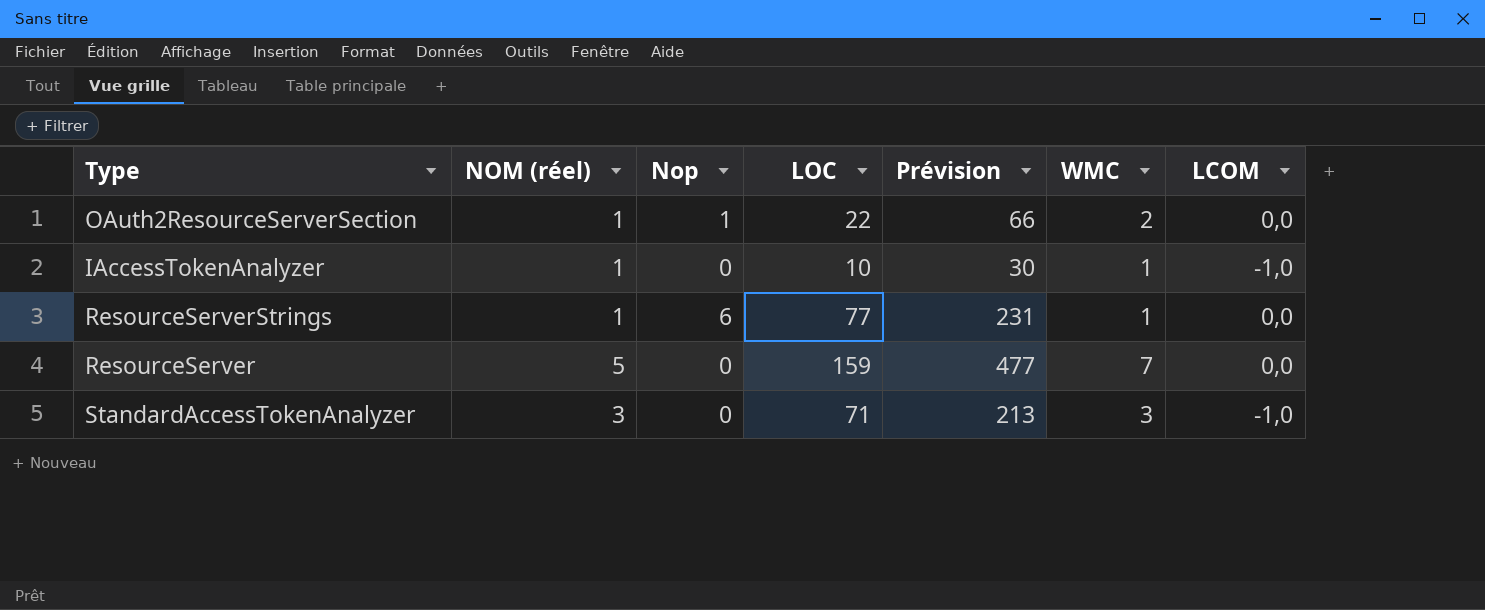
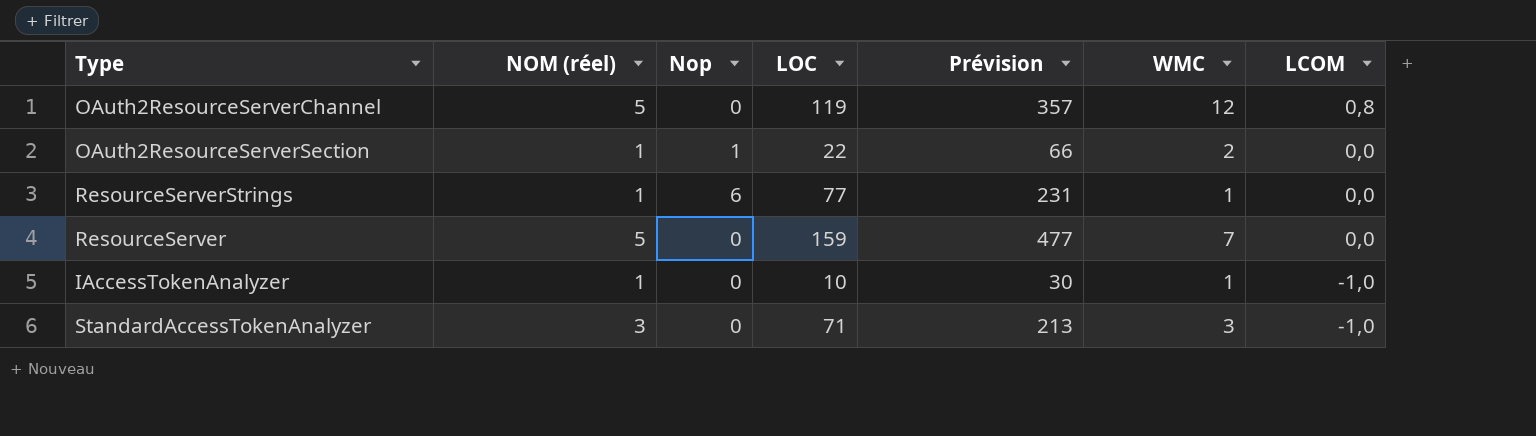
row order: none -> LCOM descending
row OAuth2ResourceServerChannel: none -> 5 | 0 | 119 | 357 | 12 | 0,8

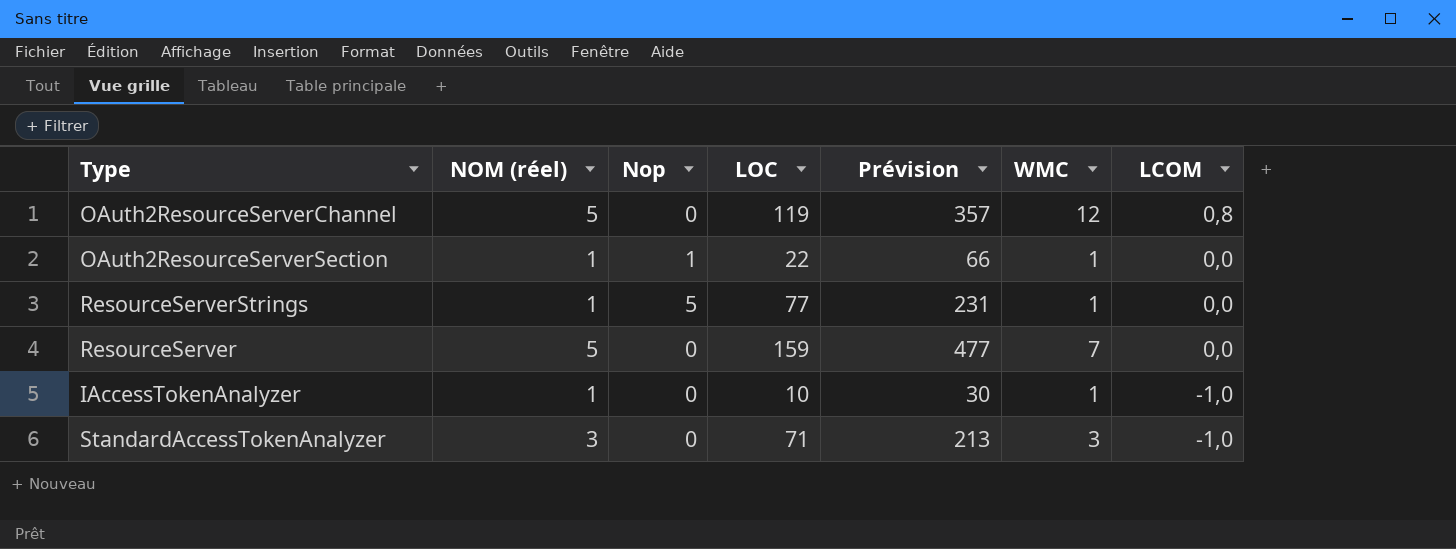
OAuth2ResourceServerSection | WMC: 2 -> 1
ResourceServerStrings | Nop: 6 -> 5

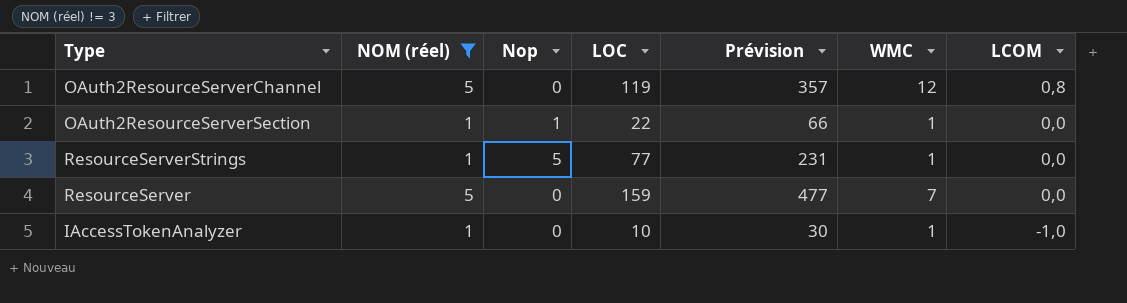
filter: none -> NOM (réel) != 3

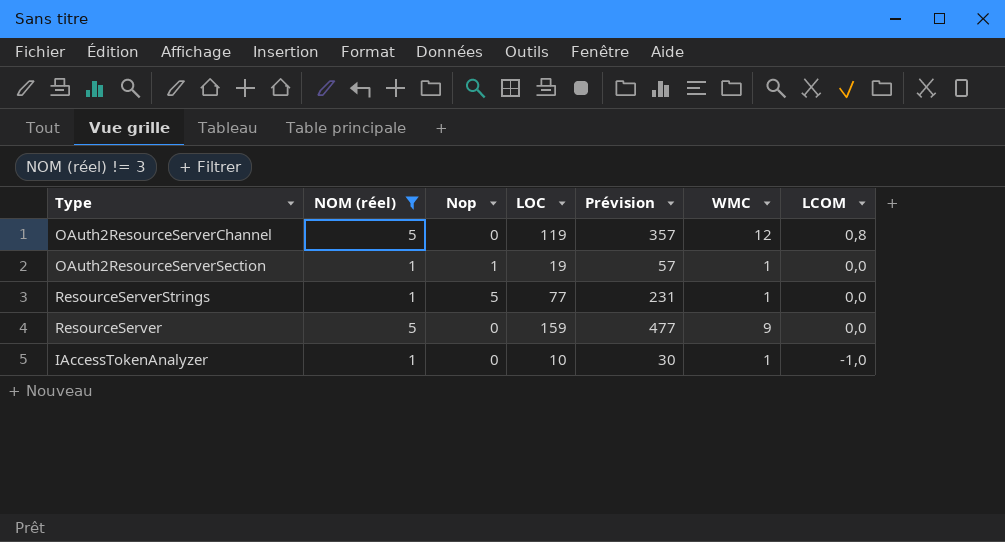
OAuth2ResourceServerSection | LOC: 22 -> 19
OAuth2ResourceServerSection | Prévision: 66 -> 57
ResourceServer | WMC: 7 -> 9

